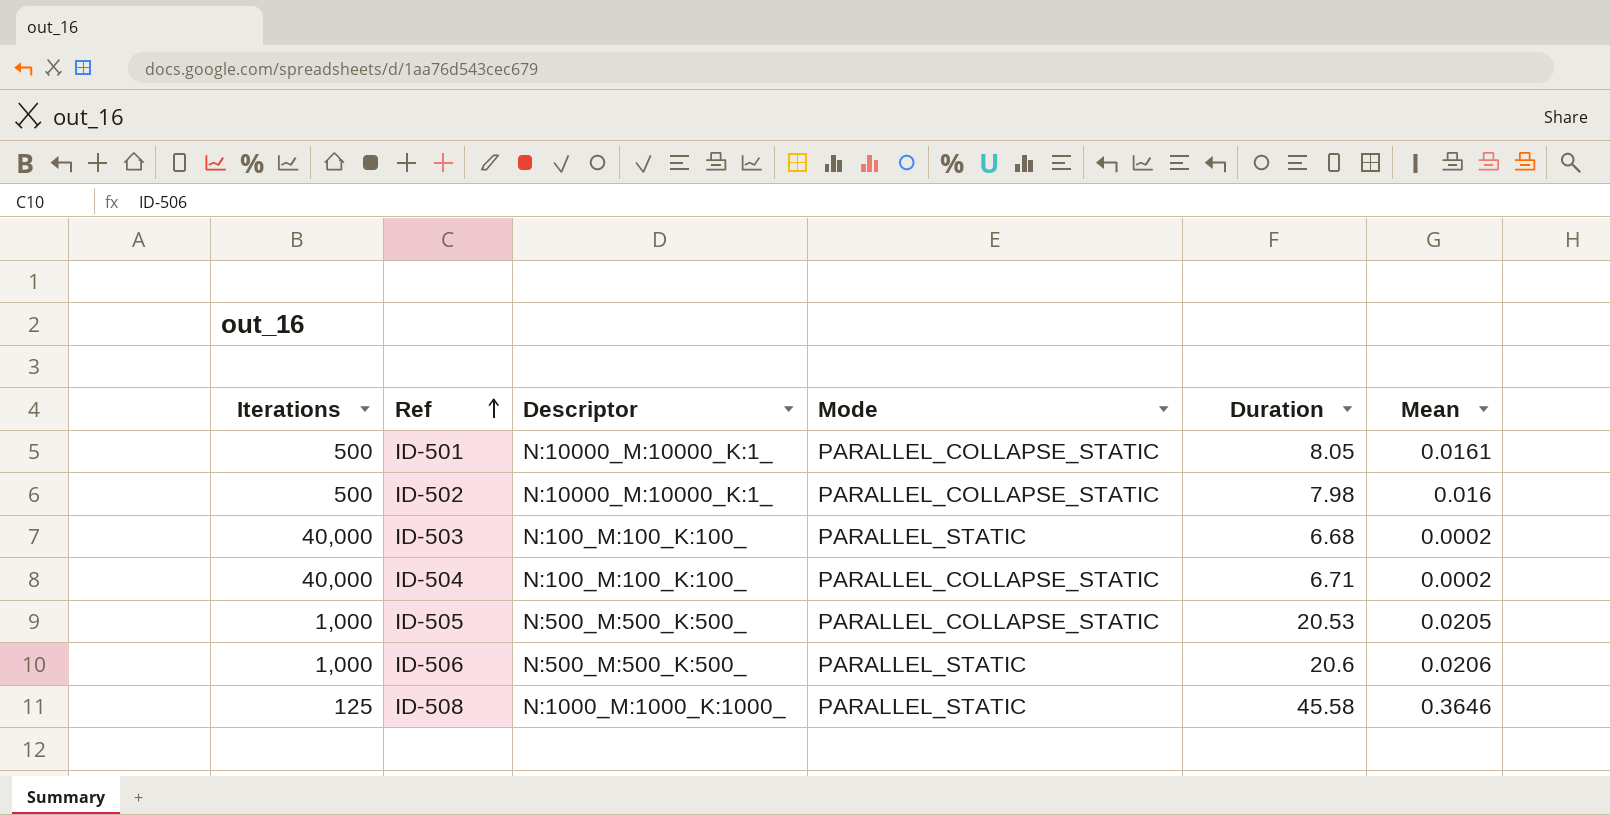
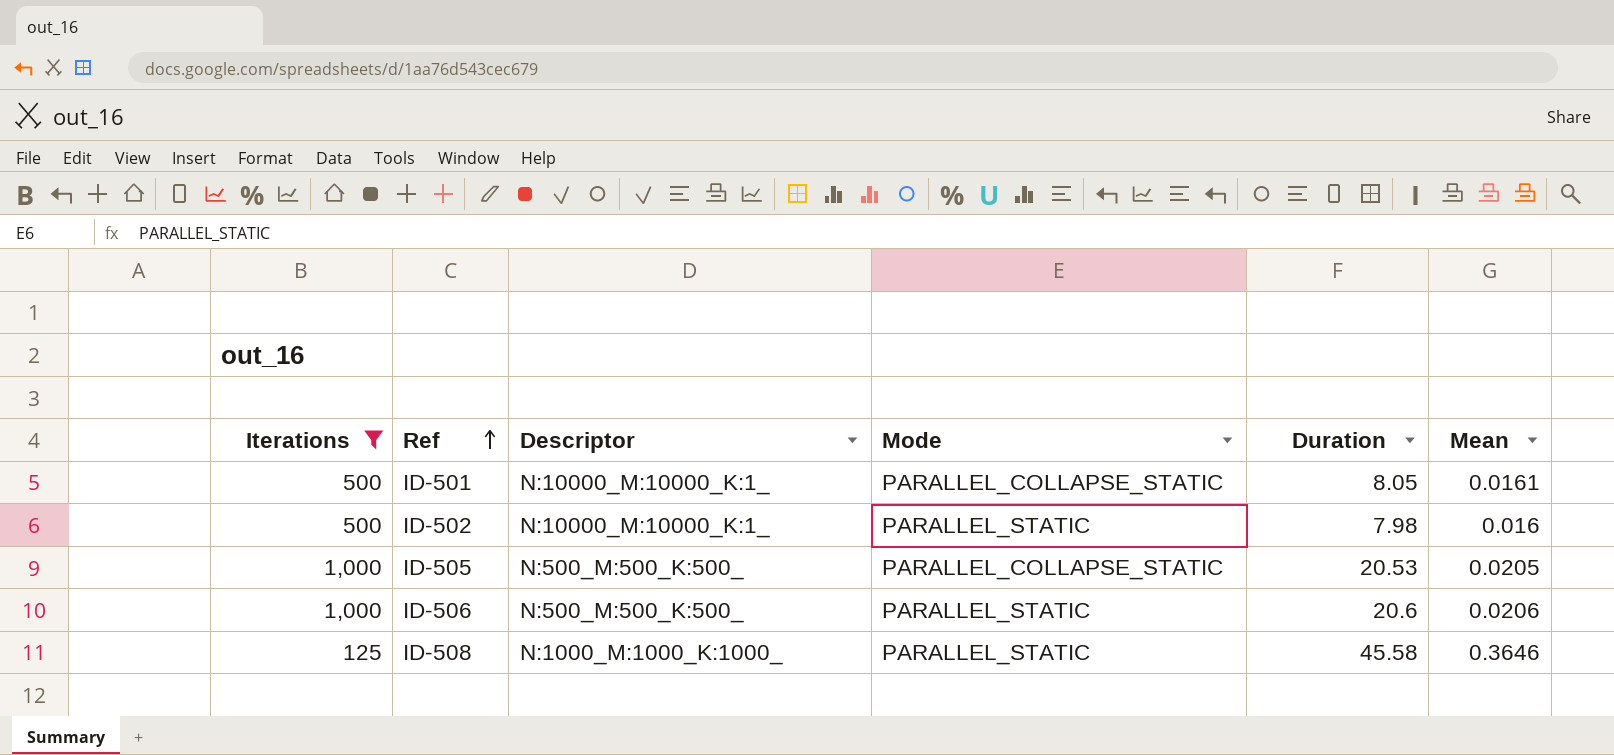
filter: none -> Iterations != 40,000
ID-502 | Mode: PARALLEL_COLLAPSE_STATIC -> PARALLEL_STATIC

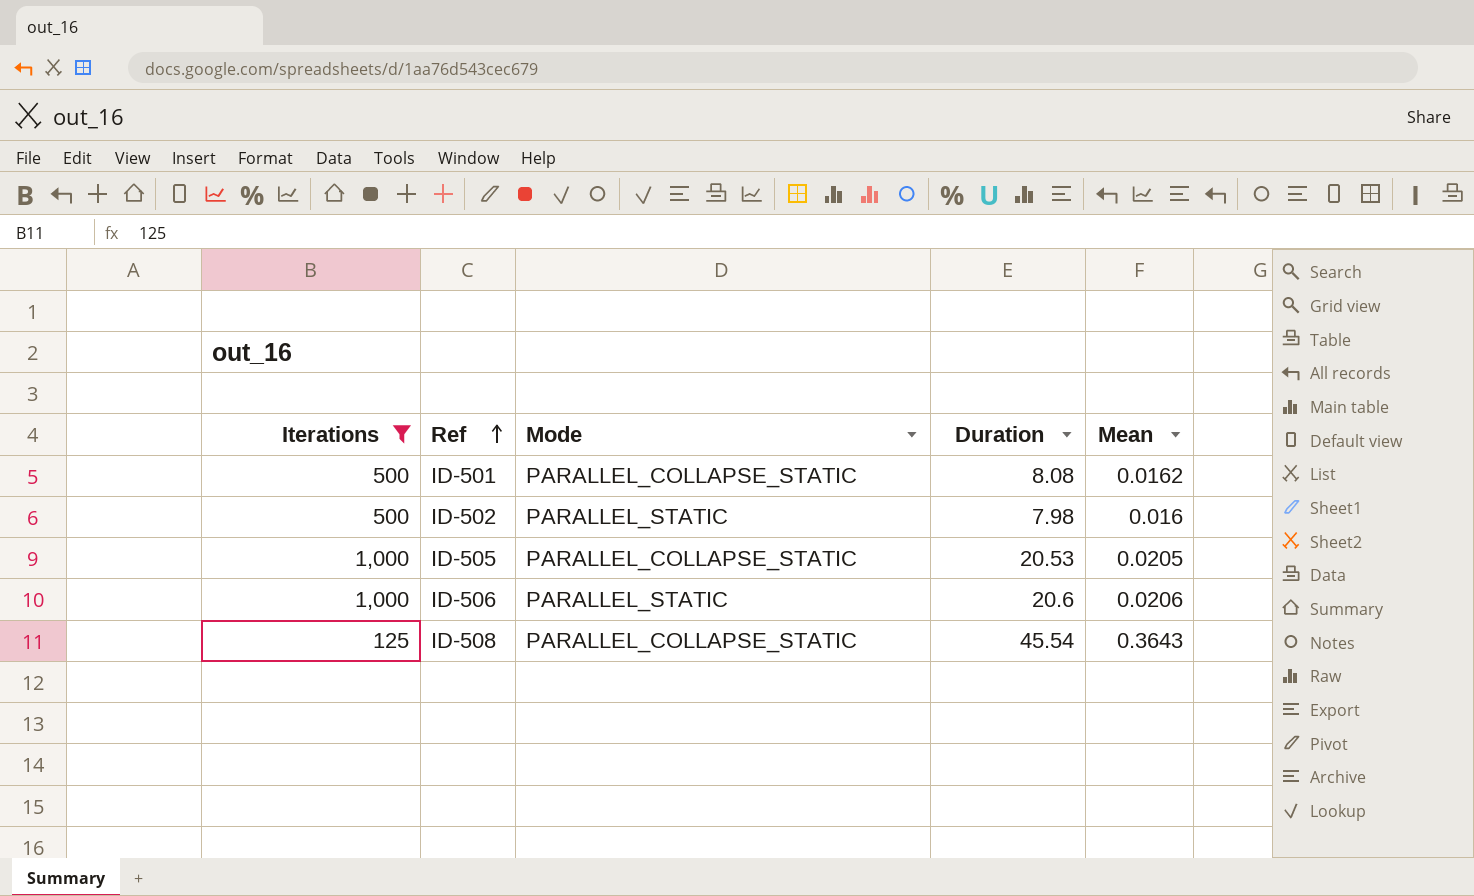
column Descriptor | position: 3 -> none
ID-501 | Duration: 8.05 -> 8.08
ID-501 | Mean: 0.0161 -> 0.0162
ID-508 | Mode: PARALLEL_STATIC -> PARALLEL_COLLAPSE_STATIC
ID-508 | Duration: 45.58 -> 45.54
ID-508 | Mean: 0.3646 -> 0.3643

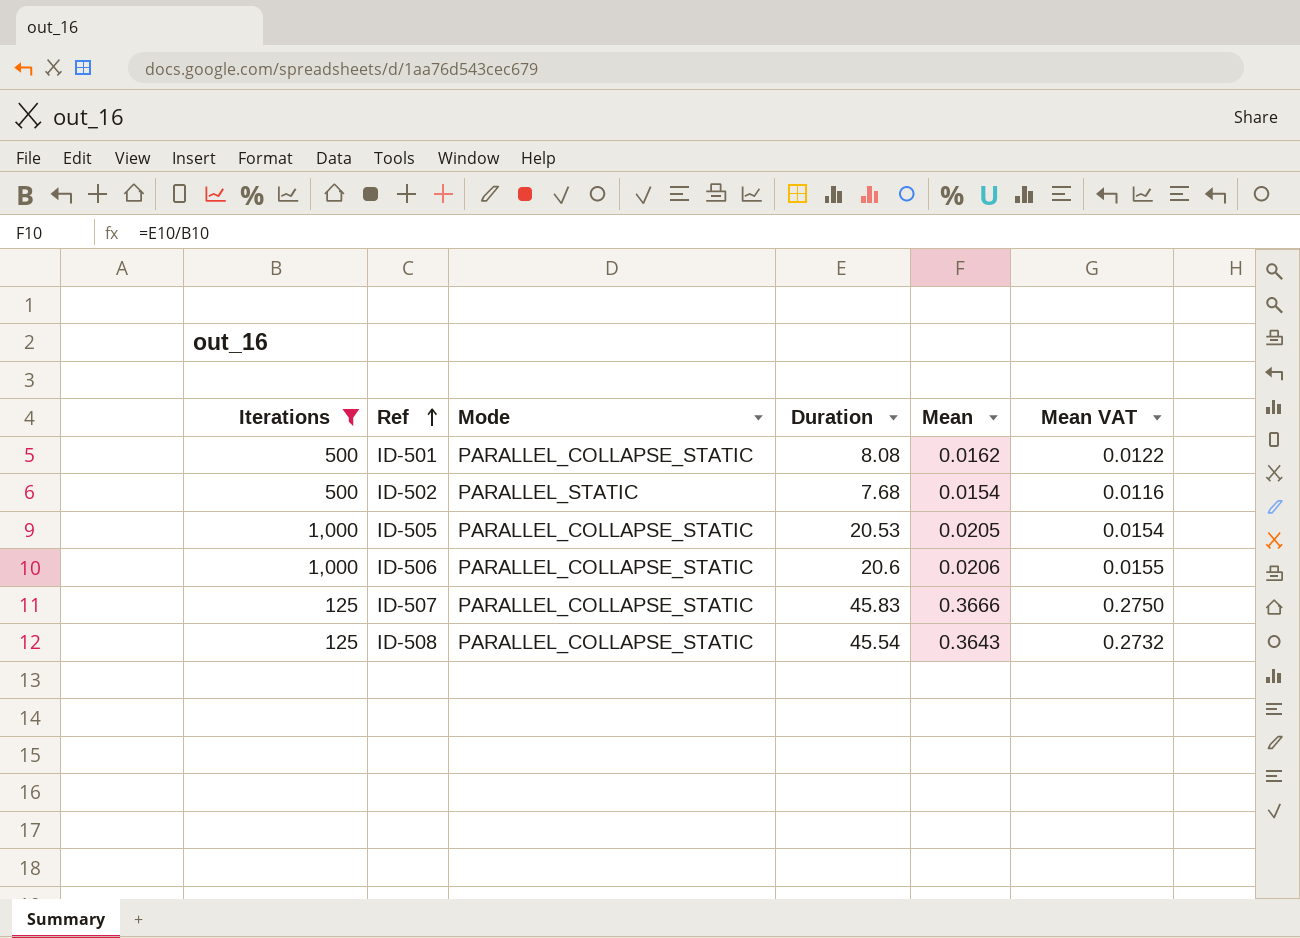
column Mean VAT | formula: none -> [Mean] * 0.75
ID-502 | Duration: 7.98 -> 7.68
ID-502 | Mean: 0.016 -> 0.0154
ID-506 | Mode: PARALLEL_STATIC -> PARALLEL_COLLAPSE_STATIC
row ID-507: none -> 125 | PARALLEL_COLLAPSE_STATIC | 45.83 | 0.3666 | 0.2750

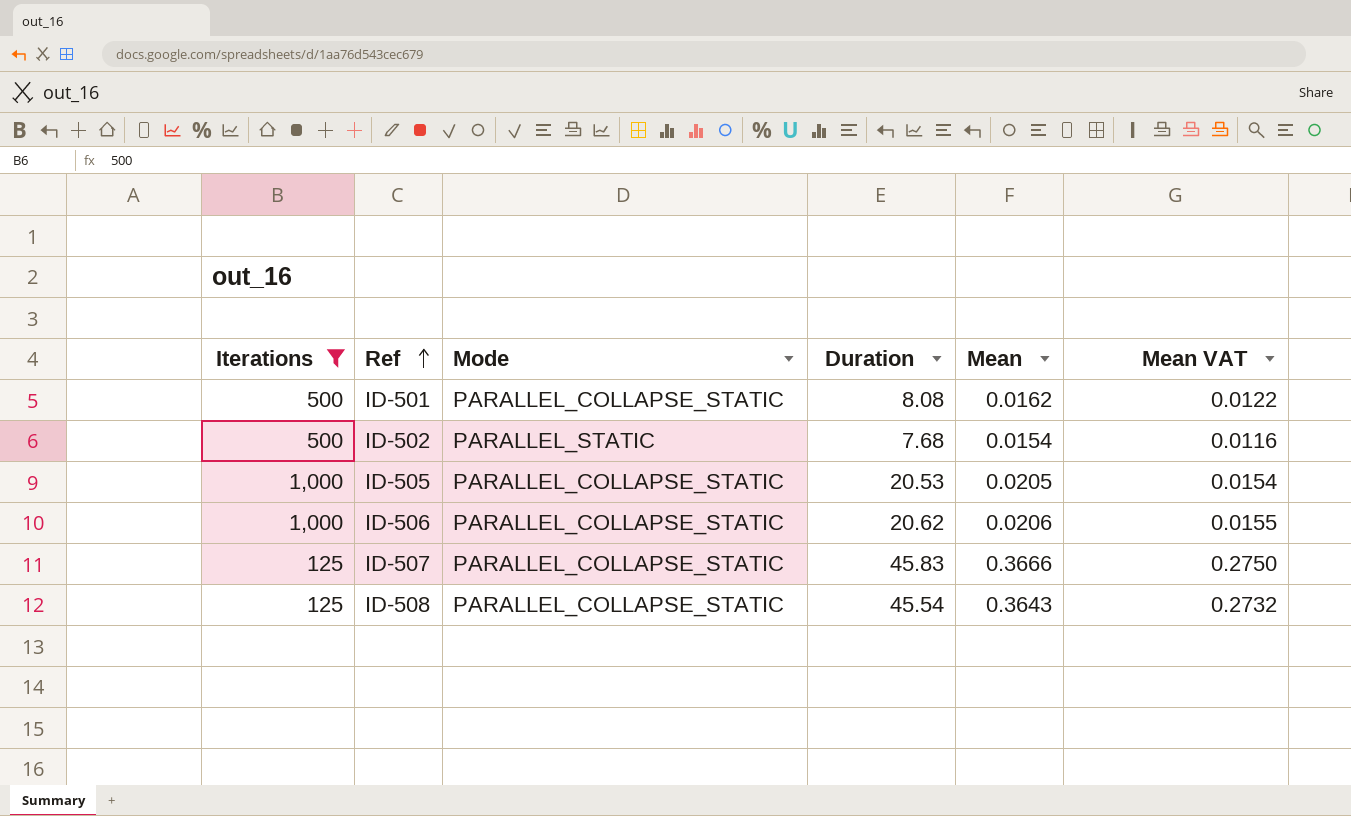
ID-506 | Duration: 20.6 -> 20.62

